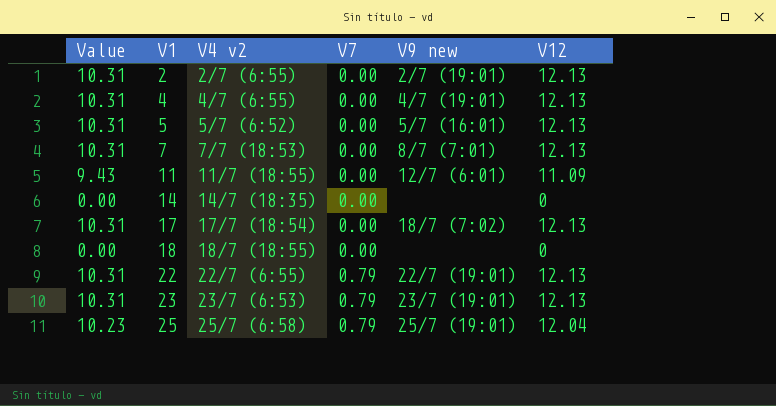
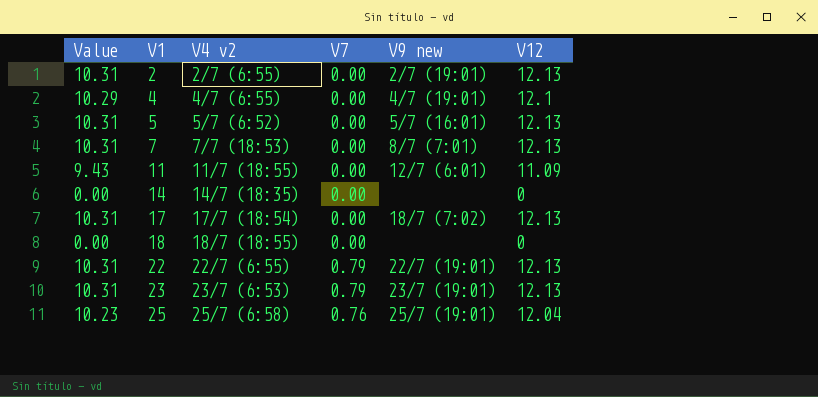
4 | Value: 10.31 -> 10.29
4 | V12: 12.13 -> 12.1
25 | V7: 0.79 -> 0.76

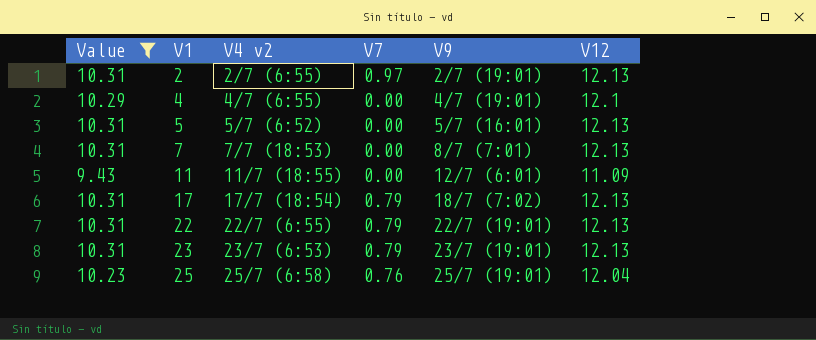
filter: none -> Value != 0.00
column name: V9 new -> V9
2 | V7: 0.00 -> 0.97
17 | V7: 0.00 -> 0.79

